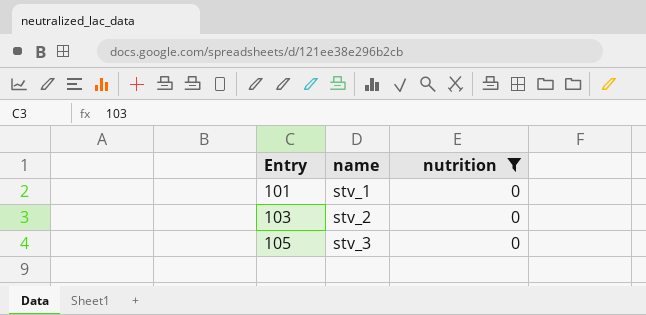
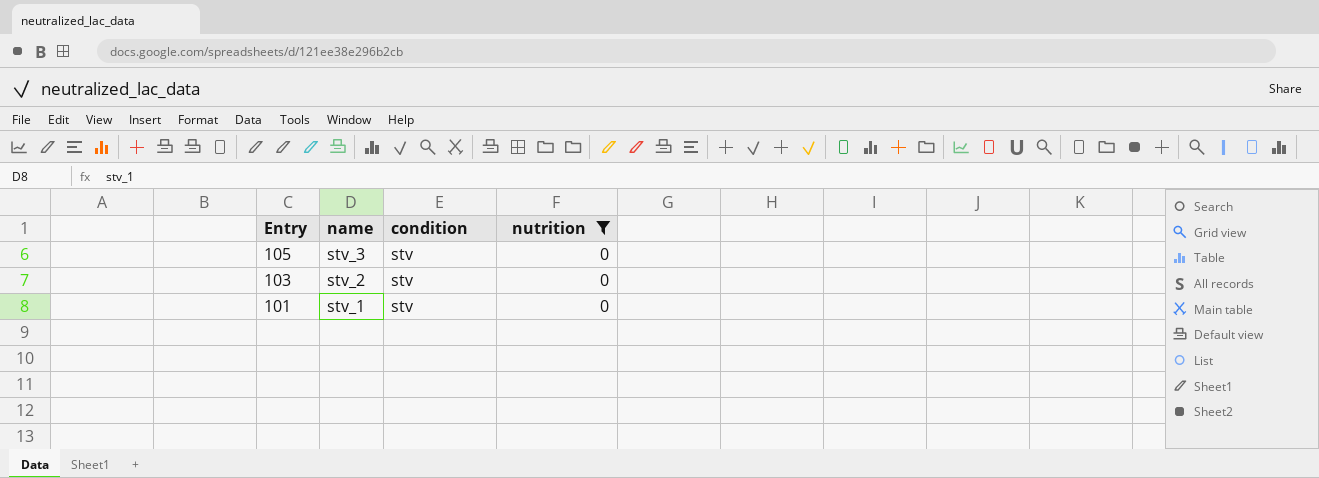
row order: Entry ascending -> Entry descending
column condition | position: none -> 3

